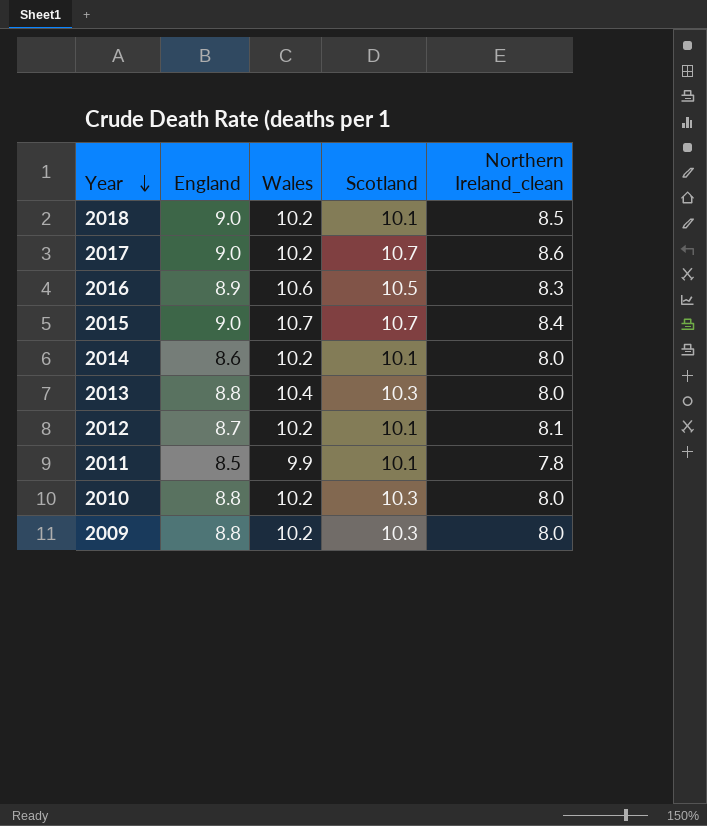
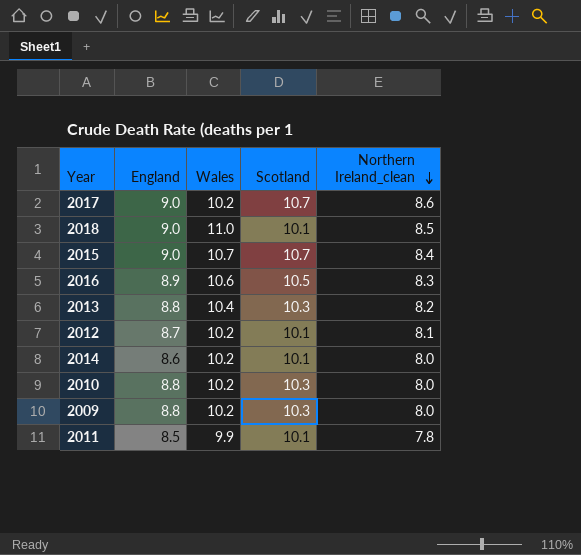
row order: Year descending -> Northern Ireland_clean descending
2018 | Wales: 10.2 -> 11.0
2013 | Northern Ireland_clean: 8.0 -> 8.2

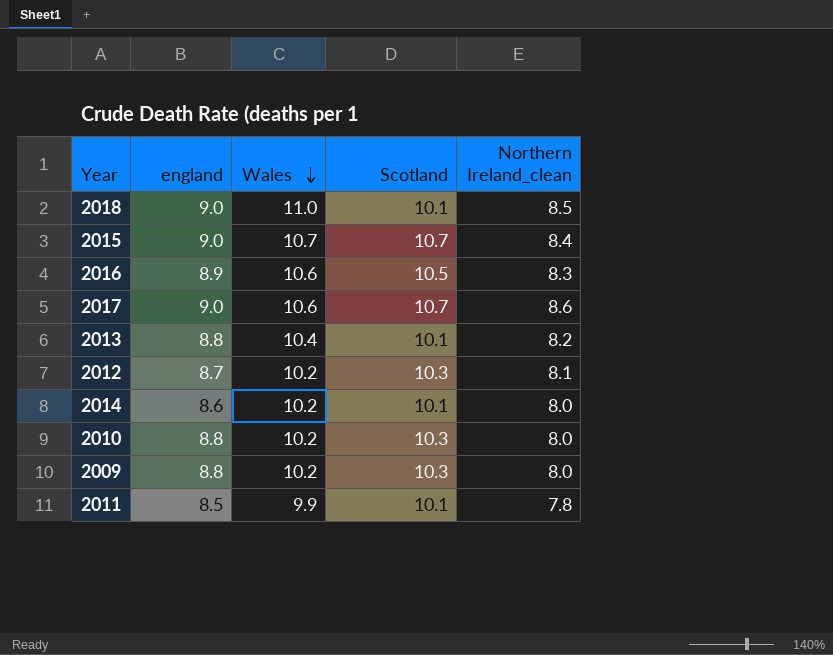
row order: Northern Ireland_clean descending -> Wales descending
column name: England -> england
2017 | Wales: 10.2 -> 10.6
2013 | Scotland: 10.3 -> 10.1
2012 | Scotland: 10.1 -> 10.3

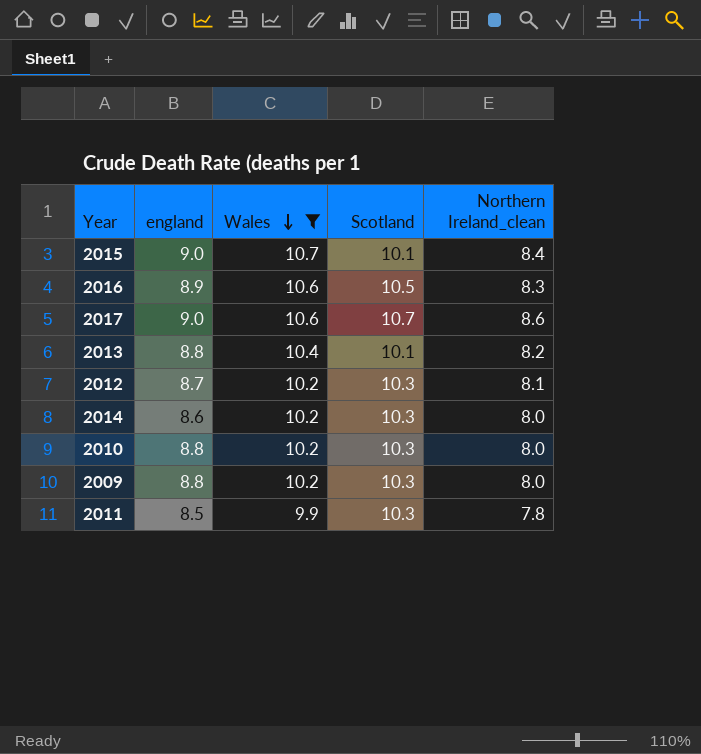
filter: none -> Wales != 11.0
2015 | Scotland: 10.7 -> 10.1
2014 | Scotland: 10.1 -> 10.3
2011 | Scotland: 10.1 -> 10.3

